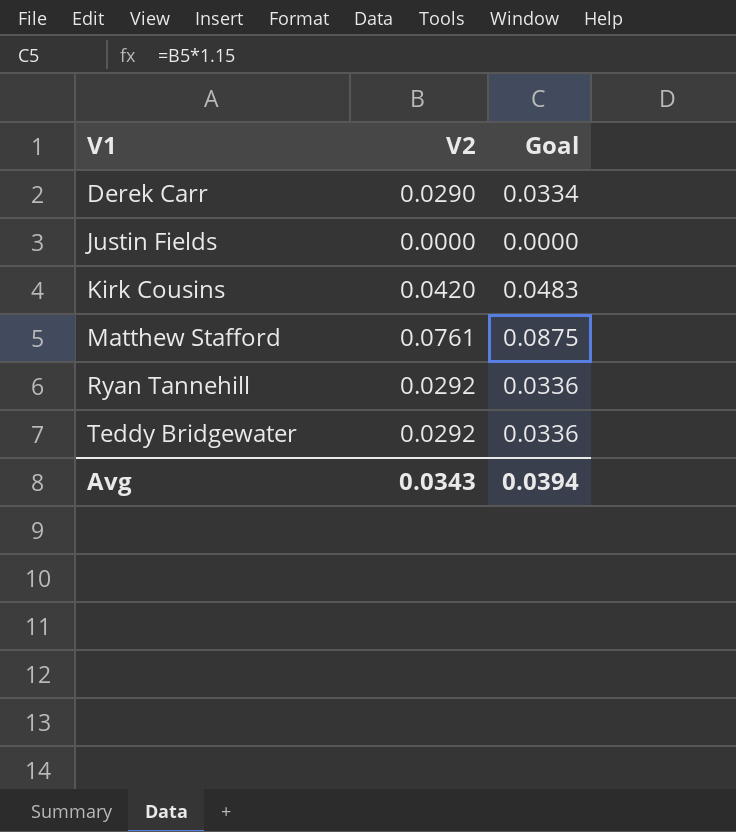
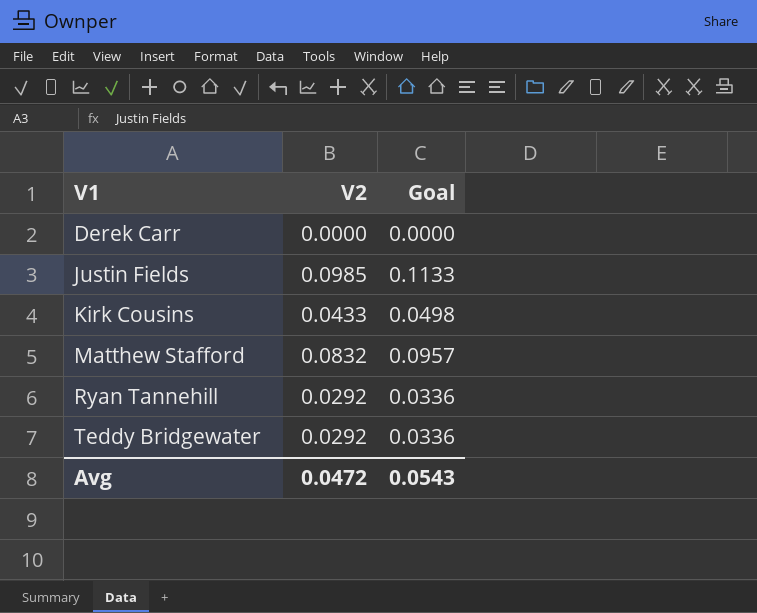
Derek Carr | V2: 0.0290 -> 0.0000
Derek Carr | Goal: 0.0334 -> 0.0000
Justin Fields | V2: 0.0000 -> 0.0985
Justin Fields | Goal: 0.0000 -> 0.1133
Kirk Cousins | V2: 0.0420 -> 0.0433
Kirk Cousins | Goal: 0.0483 -> 0.0498
Matthew Stafford | V2: 0.0761 -> 0.0832
Matthew Stafford | Goal: 0.0875 -> 0.0957
Avg | V2: 0.0343 -> 0.0472
Avg | Goal: 0.0394 -> 0.0543

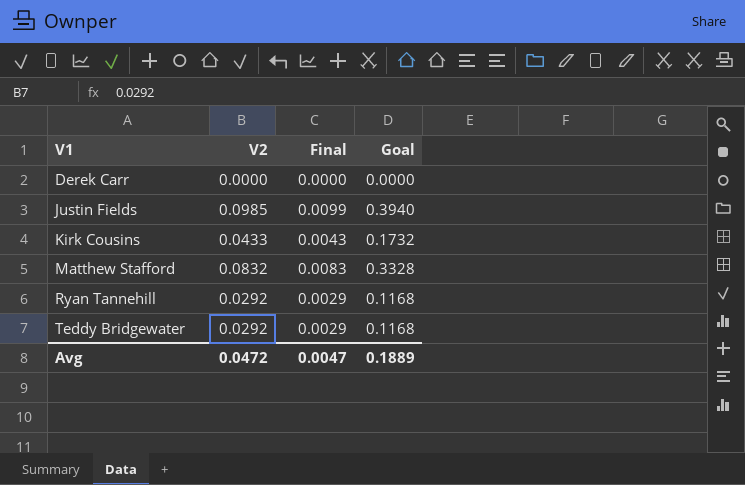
column Final | formula: none -> [V2] * 0.1
column Goal | formula: [V2] * 1.15 -> [V2] * 4
Avg | Goal: 0.0543 -> 0.1889

